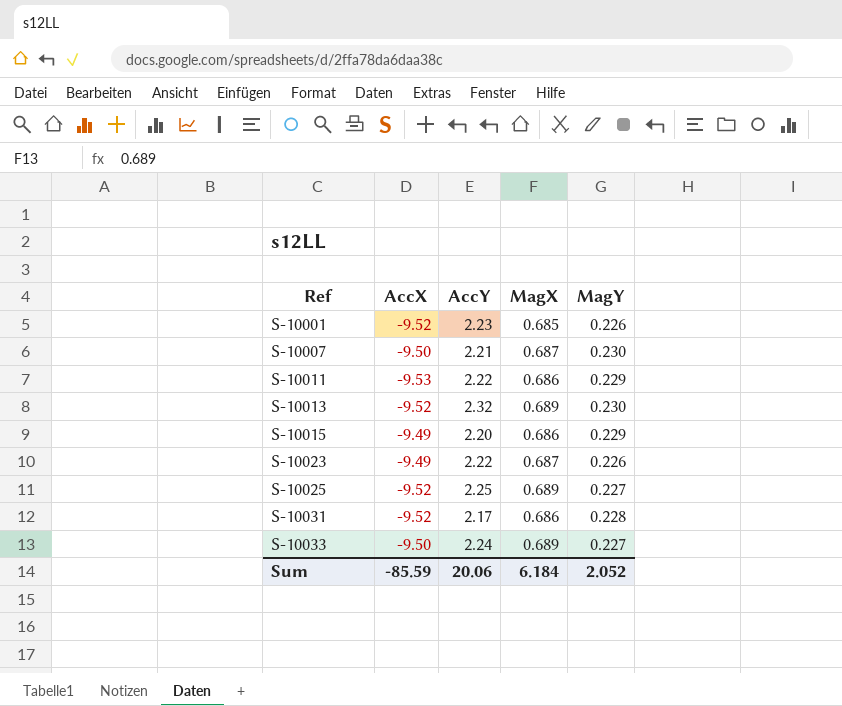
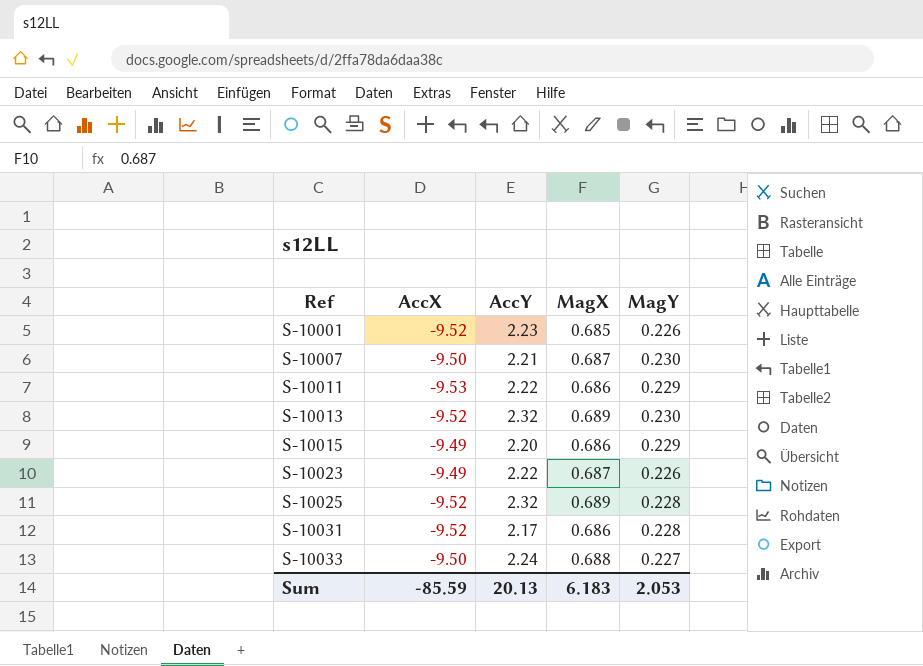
S-10025 | AccY: 2.25 -> 2.32
S-10025 | MagY: 0.227 -> 0.228
S-10033 | MagX: 0.689 -> 0.688
Sum | AccY: 20.06 -> 20.13
Sum | MagX: 6.184 -> 6.183
Sum | MagY: 2.052 -> 2.053

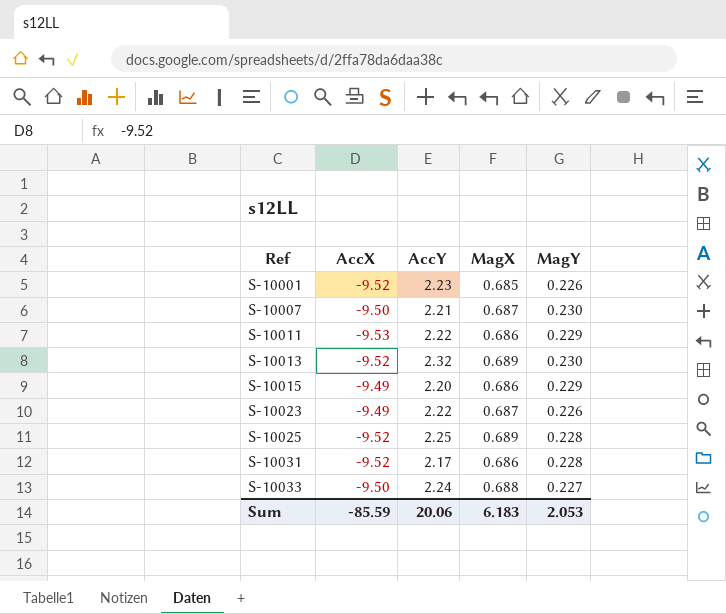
S-10025 | AccY: 2.32 -> 2.25
Sum | AccY: 20.13 -> 20.06

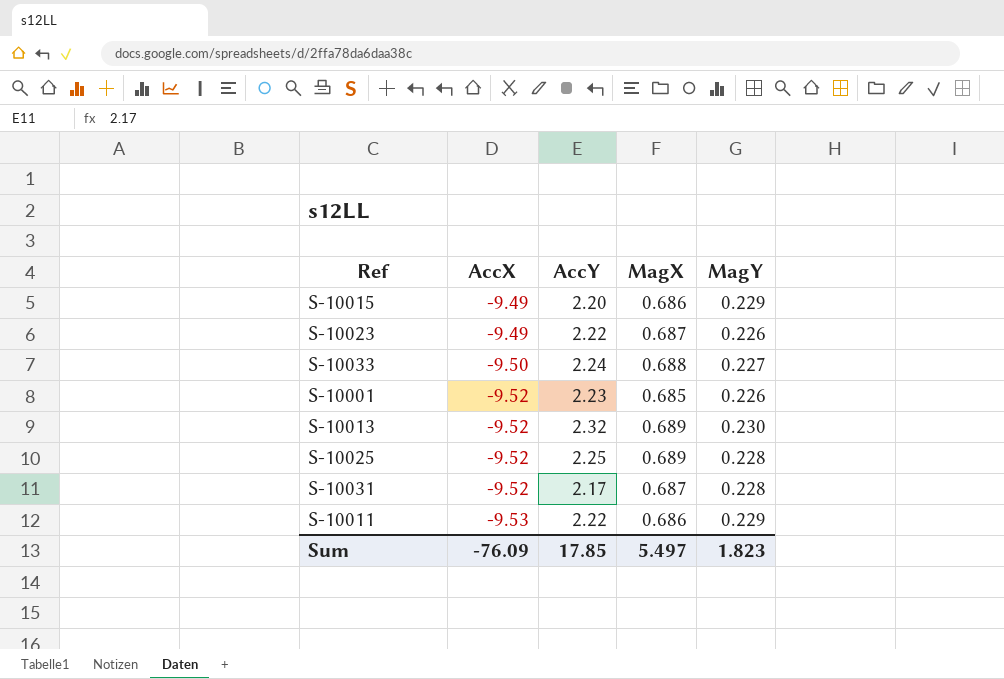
row order: Ref ascending -> AccX descending
row S-10007: -9.50 | 2.21 | 0.687 | 0.230 -> none
S-10031 | MagX: 0.686 -> 0.687
Sum | AccX: -85.59 -> -76.09
Sum | AccY: 20.06 -> 17.85
Sum | MagX: 6.183 -> 5.497
Sum | MagY: 2.053 -> 1.823

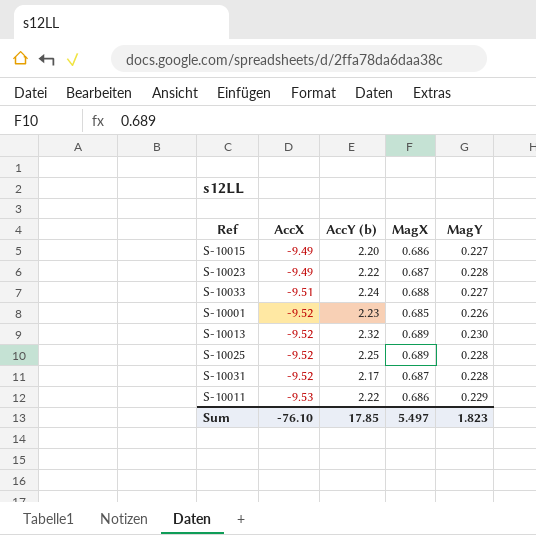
column name: AccY -> AccY (b)
S-10015 | MagY: 0.229 -> 0.227
S-10023 | MagY: 0.226 -> 0.228
S-10033 | AccX: -9.50 -> -9.51
Sum | AccX: -76.09 -> -76.10

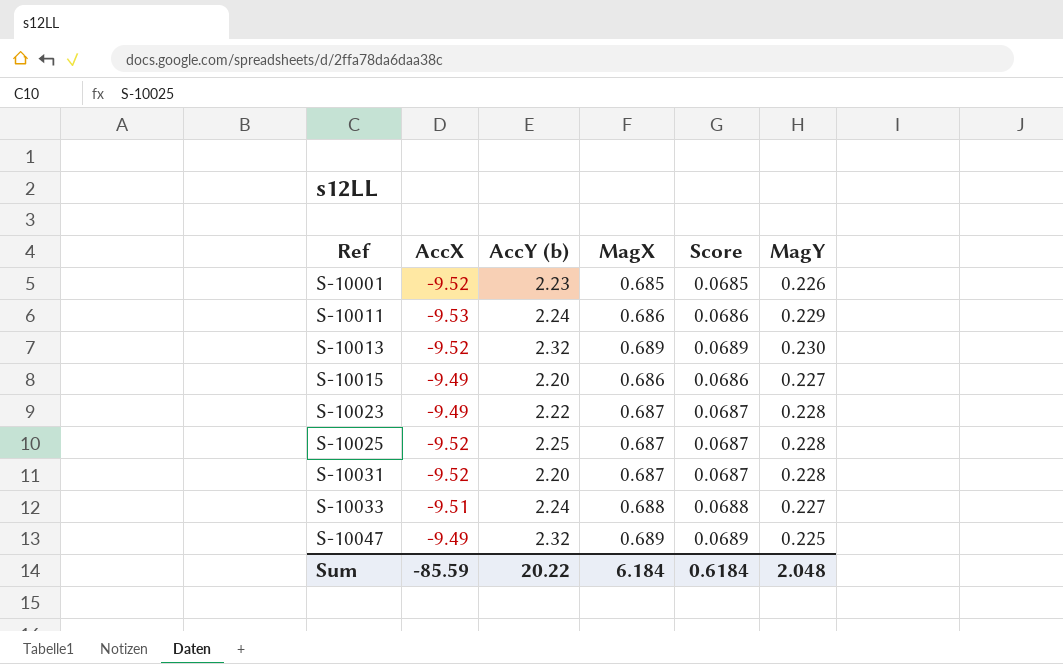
row order: AccX descending -> Ref ascending
column Score | formula: none -> [MagX] * 0.1
S-10011 | AccY (b): 2.22 -> 2.24
S-10025 | MagX: 0.689 -> 0.687
S-10031 | AccY (b): 2.17 -> 2.20
row S-10047: none -> -9.49 | 2.32 | 0.689 | 0.0689 | 0.225
Sum | AccX: -76.10 -> -85.59
Sum | AccY (b): 17.85 -> 20.22
Sum | MagX: 5.497 -> 6.184
Sum | MagY: 1.823 -> 2.048

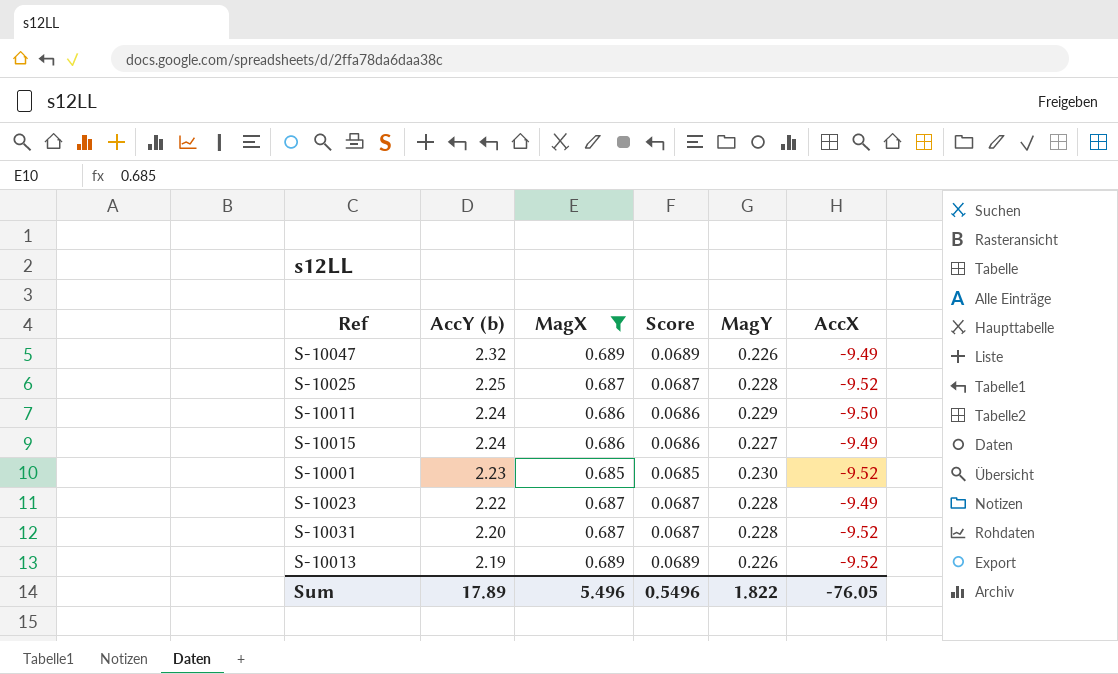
filter: none -> MagX != 0.688
row order: Ref ascending -> AccY (b) descending
column AccX | position: 2 -> 6
S-10047 | MagY: 0.225 -> 0.226
S-10011 | AccX: -9.53 -> -9.50
S-10015 | AccY (b): 2.20 -> 2.24
S-10001 | MagY: 0.226 -> 0.230
S-10013 | AccY (b): 2.32 -> 2.19
S-10013 | MagY: 0.230 -> 0.226
Sum | AccY (b): 20.22 -> 17.89
Sum | MagX: 6.184 -> 5.496
Sum | Score: 0.6184 -> 0.5496
Sum | MagY: 2.048 -> 1.822
Sum | AccX: -85.59 -> -76.05

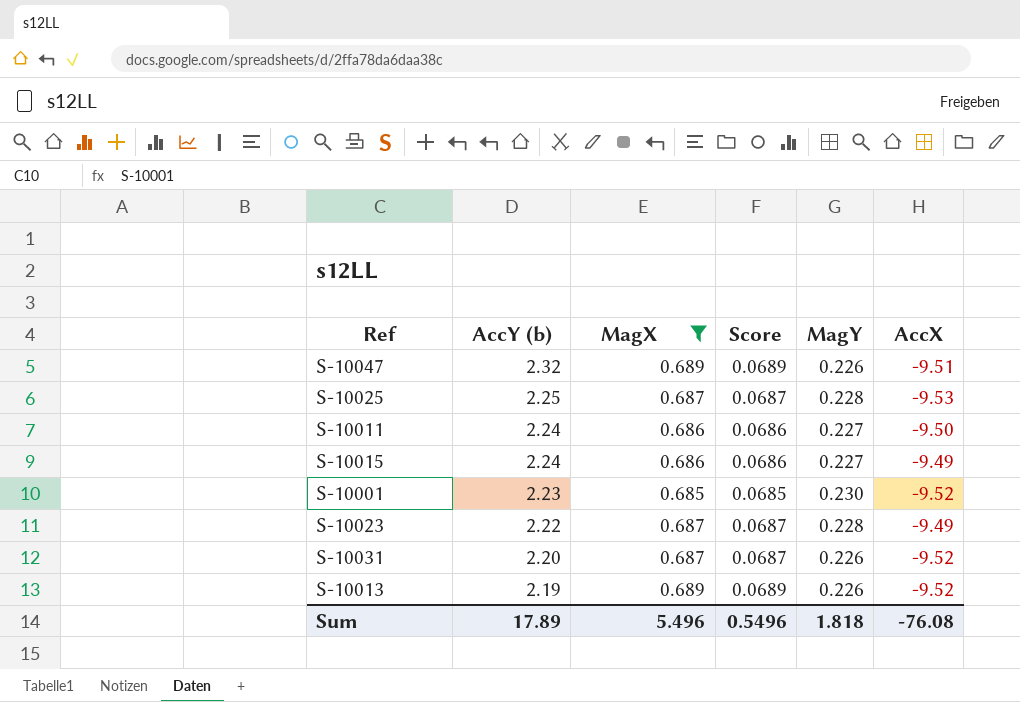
S-10047 | AccX: -9.49 -> -9.51
S-10025 | AccX: -9.52 -> -9.53
S-10011 | MagY: 0.229 -> 0.227
S-10031 | MagY: 0.228 -> 0.226
Sum | MagY: 1.822 -> 1.818
Sum | AccX: -76.05 -> -76.08

